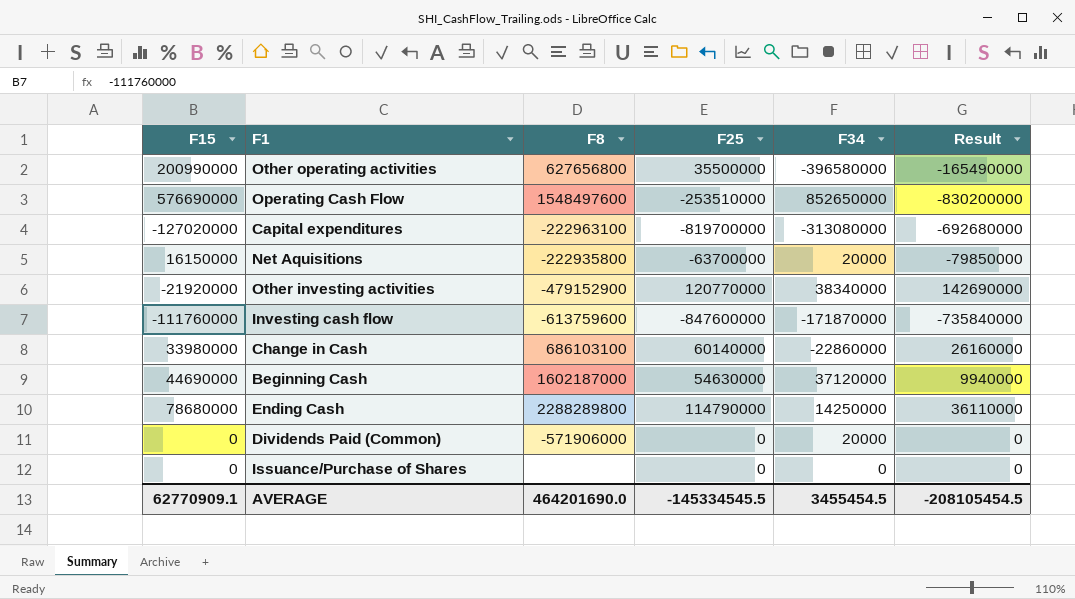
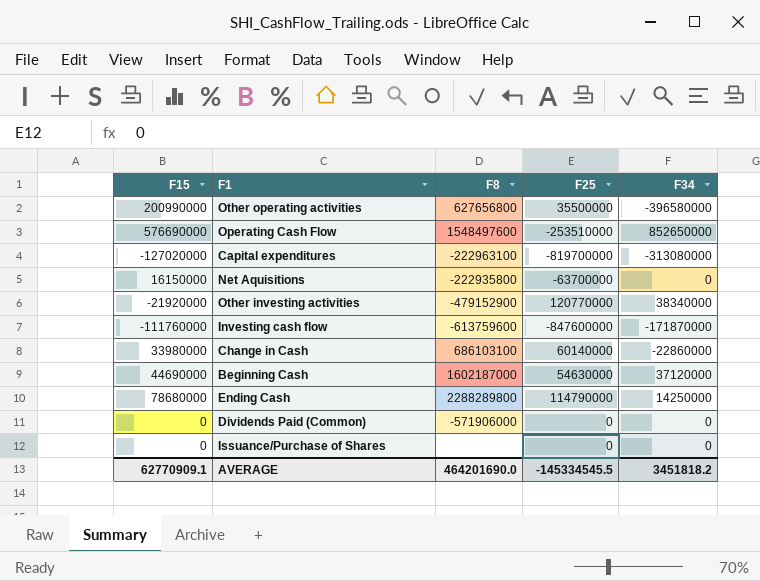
column Result | formula: [F25] - [F15] -> none
Net Aquisitions | F34: 20000 -> 0
Dividends Paid (Common) | F34: 20000 -> 0
AVERAGE | F34: 3455454.5 -> 3451818.2

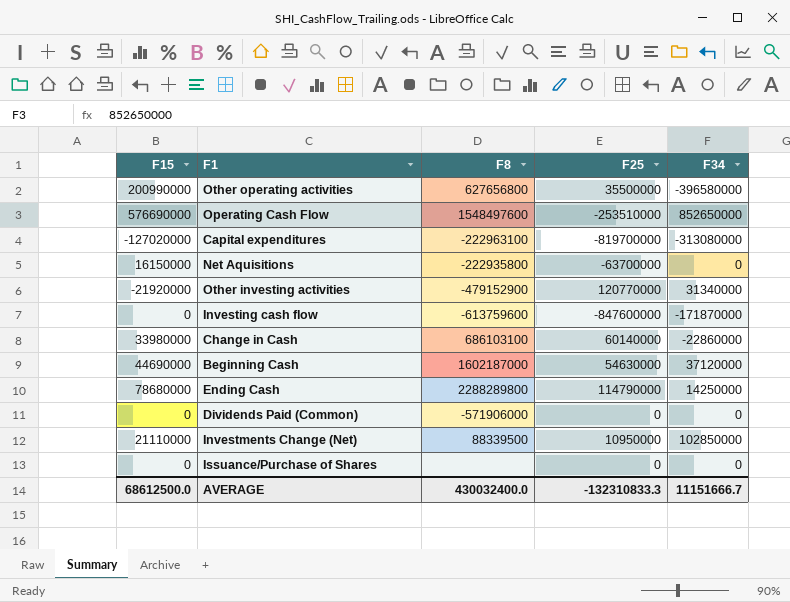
Other investing activities | F34: 38340000 -> 31340000
Investing cash flow | F15: -111760000 -> 0
row Investments Change (Net): none -> 21110000 | 88339500 | 10950000 | 102850000
AVERAGE | F15: 62770909.1 -> 68612500.0
AVERAGE | F8: 464201690.0 -> 430032400.0
AVERAGE | F25: -145334545.5 -> -132310833.3
AVERAGE | F34: 3451818.2 -> 11151666.7

